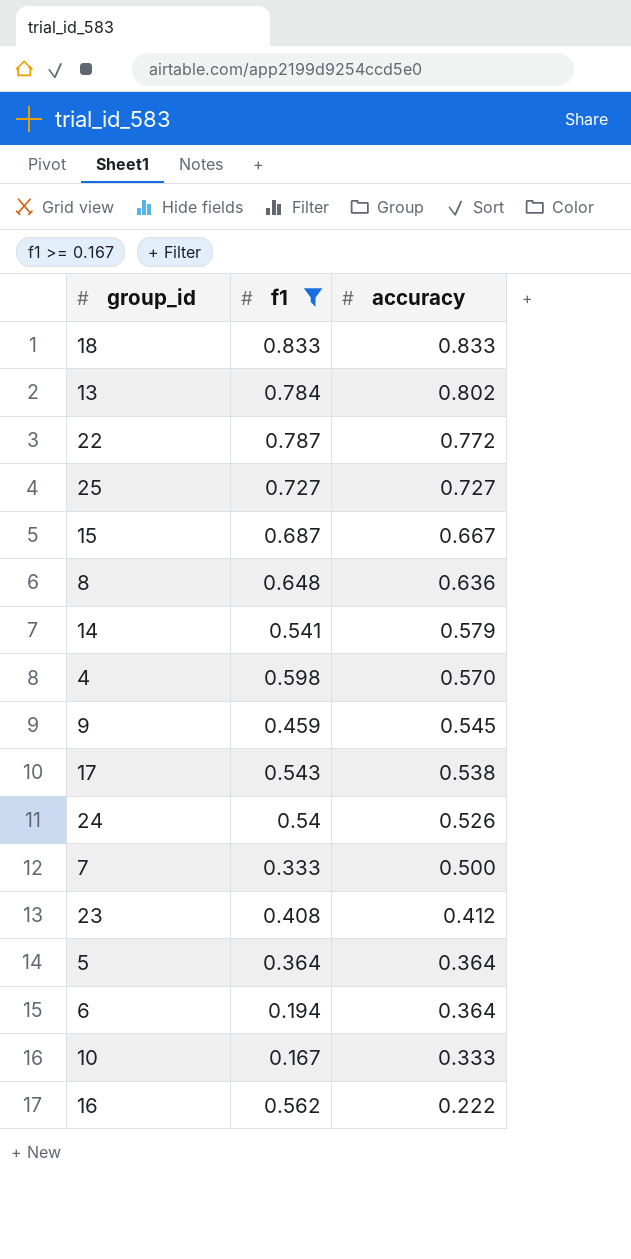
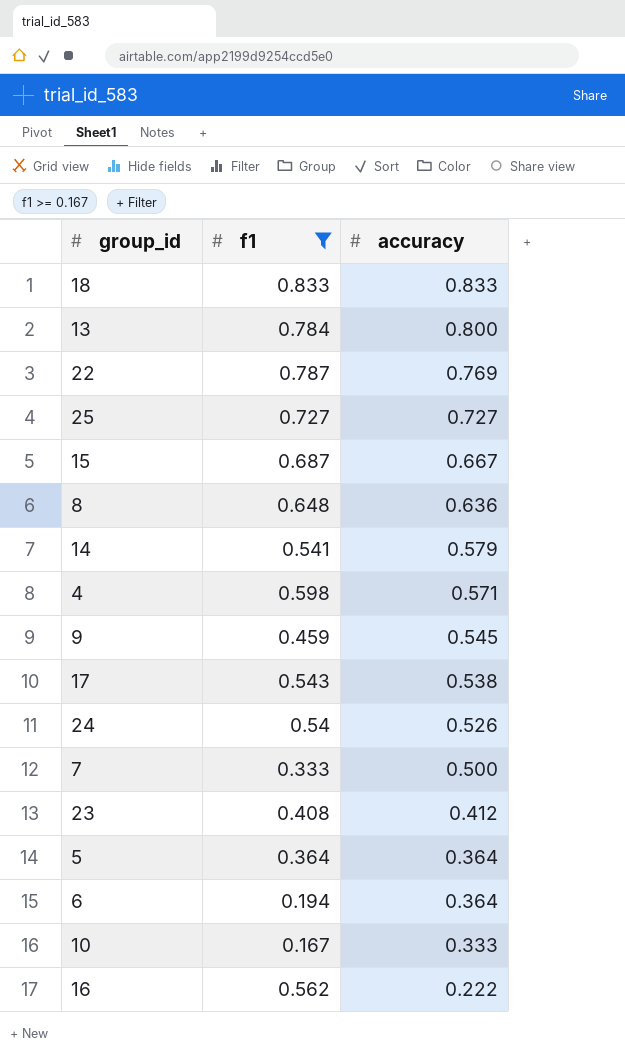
13 | accuracy: 0.802 -> 0.800
22 | accuracy: 0.772 -> 0.769
4 | accuracy: 0.570 -> 0.571

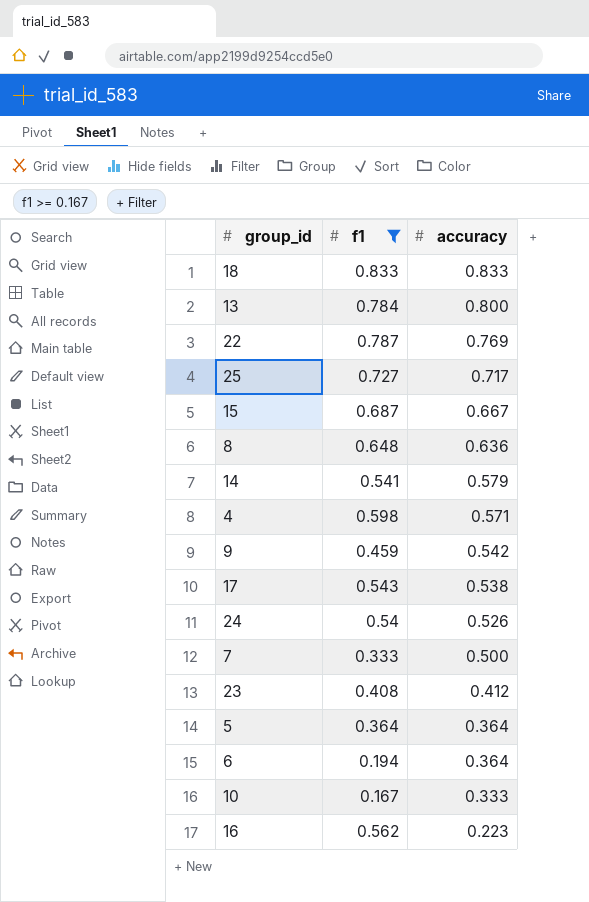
25 | accuracy: 0.727 -> 0.717
9 | accuracy: 0.545 -> 0.542
16 | accuracy: 0.222 -> 0.223

